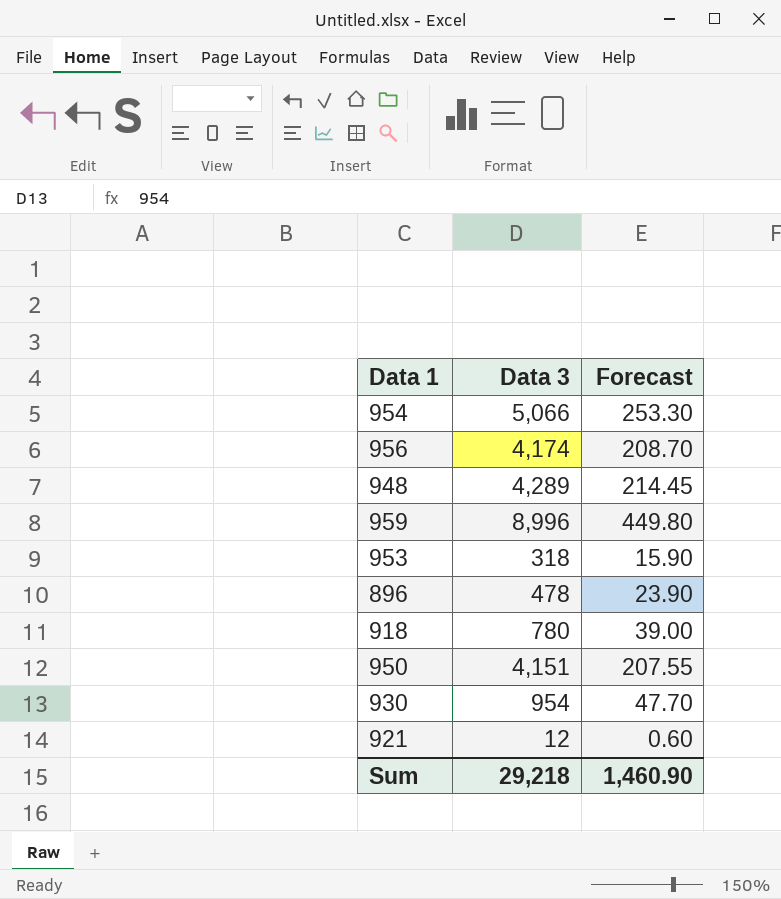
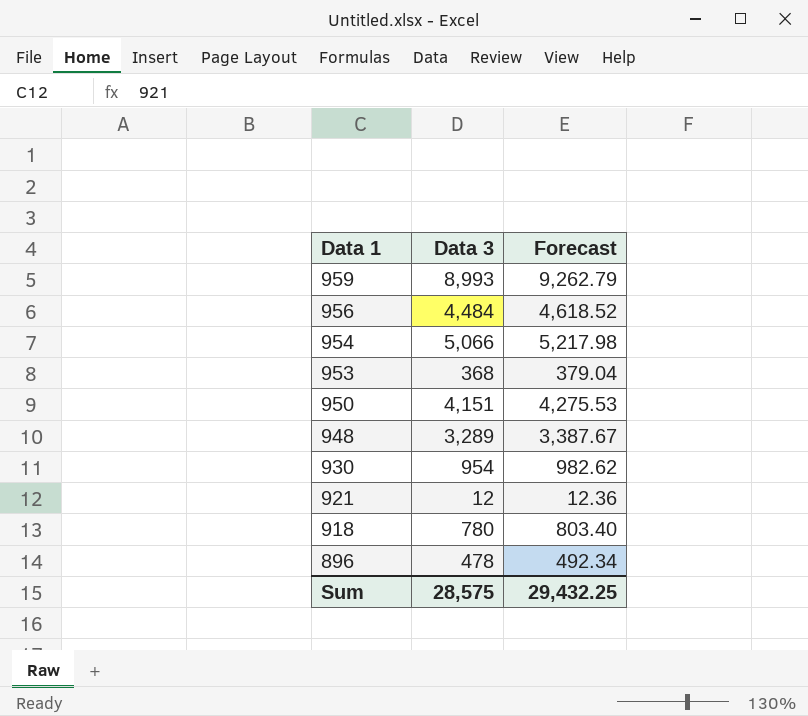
row order: none -> Data 1 descending
column Forecast | formula: [Data 3] * 0.05 -> [Data 3] * 1.03
959 | Data 3: 8,996 -> 8,993
956 | Data 3: 4,174 -> 4,484
953 | Data 3: 318 -> 368
948 | Data 3: 4,289 -> 3,289
Sum | Data 3: 29,218 -> 28,575
Sum | Forecast: 1,460.90 -> 29,432.25

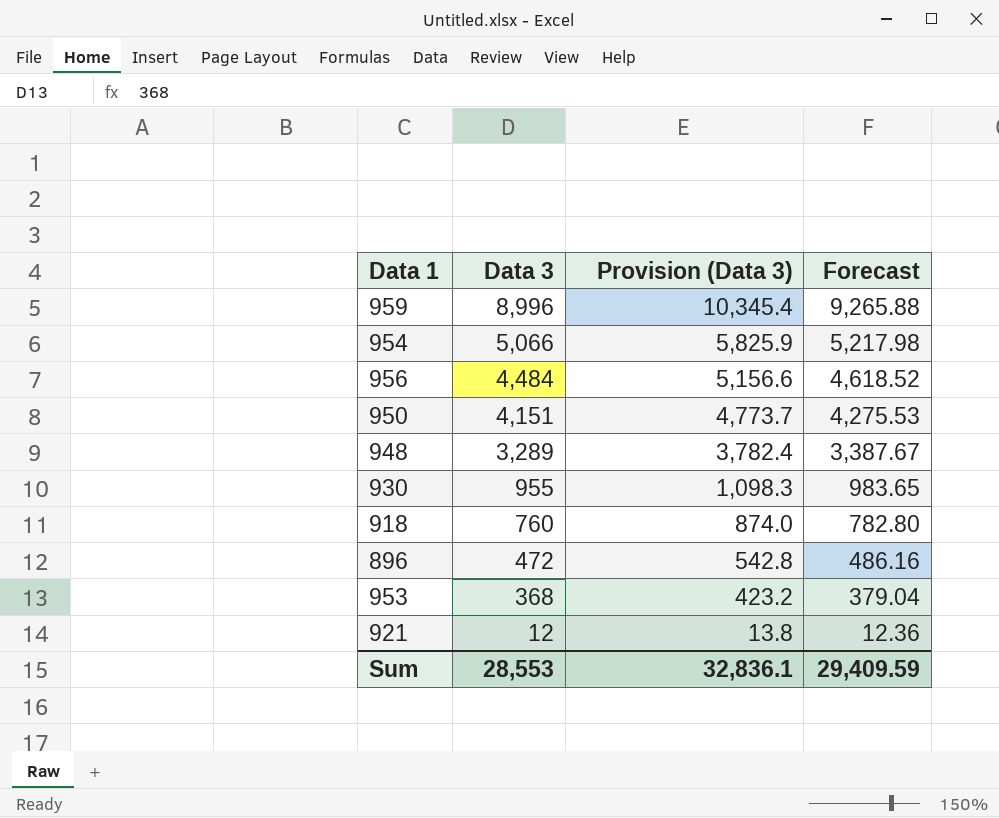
row order: Data 1 descending -> Data 3 descending
column Provision (Data 3) | formula: none -> [Data 3] * 1.15
959 | Data 3: 8,993 -> 8,996
959 | Forecast: 9,262.79 -> 9,265.88
930 | Data 3: 954 -> 955
930 | Forecast: 982.62 -> 983.65
918 | Data 3: 780 -> 760
918 | Forecast: 803.40 -> 782.80
896 | Data 3: 478 -> 472
896 | Forecast: 492.34 -> 486.16
Sum | Data 3: 28,575 -> 28,553
Sum | Forecast: 29,432.25 -> 29,409.59

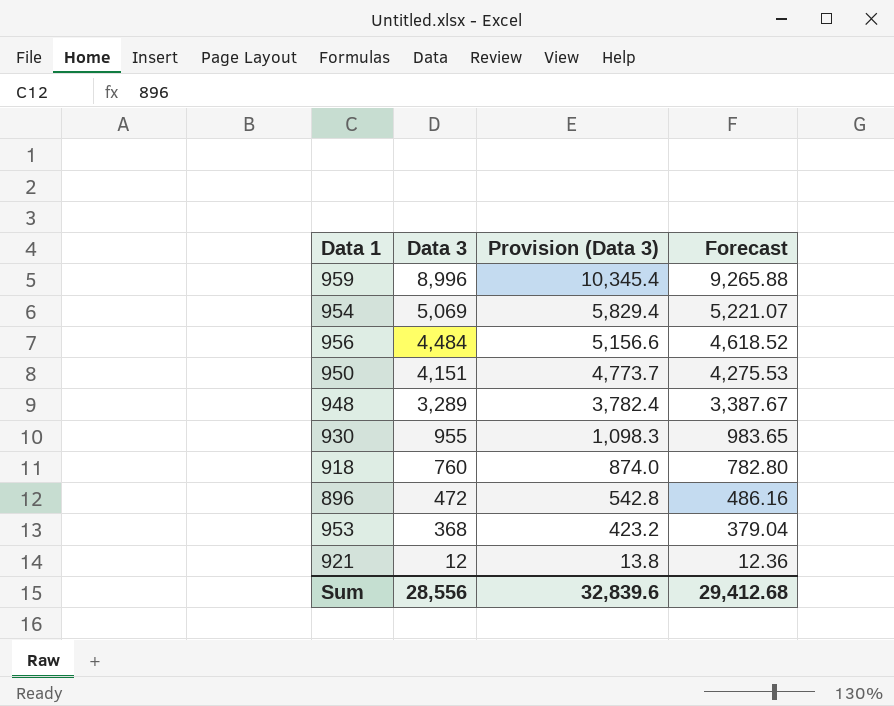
954 | Data 3: 5,066 -> 5,069
954 | Provision (Data 3): 5,825.9 -> 5,829.4
954 | Forecast: 5,217.98 -> 5,221.07
Sum | Data 3: 28,553 -> 28,556
Sum | Provision (Data 3): 32,836.1 -> 32,839.6
Sum | Forecast: 29,409.59 -> 29,412.68

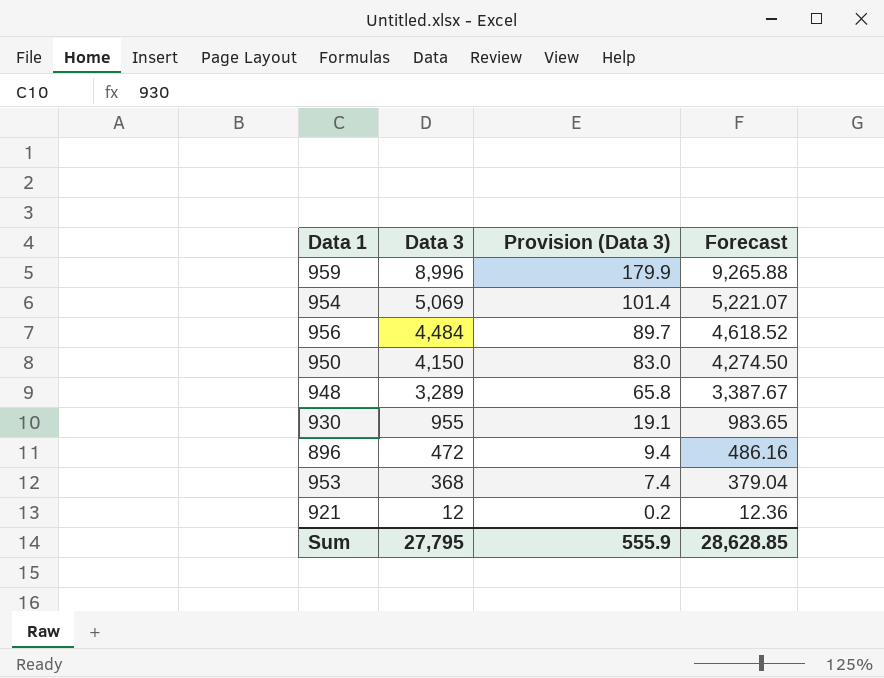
column Provision (Data 3) | formula: [Data 3] * 1.15 -> [Data 3] * 0.02
row 918: 760 | 874.0 | 782.80 -> none
950 | Data 3: 4,151 -> 4,150
950 | Forecast: 4,275.53 -> 4,274.50
Sum | Data 3: 28,556 -> 27,795
Sum | Provision (Data 3): 32,839.6 -> 555.9
Sum | Forecast: 29,412.68 -> 28,628.85

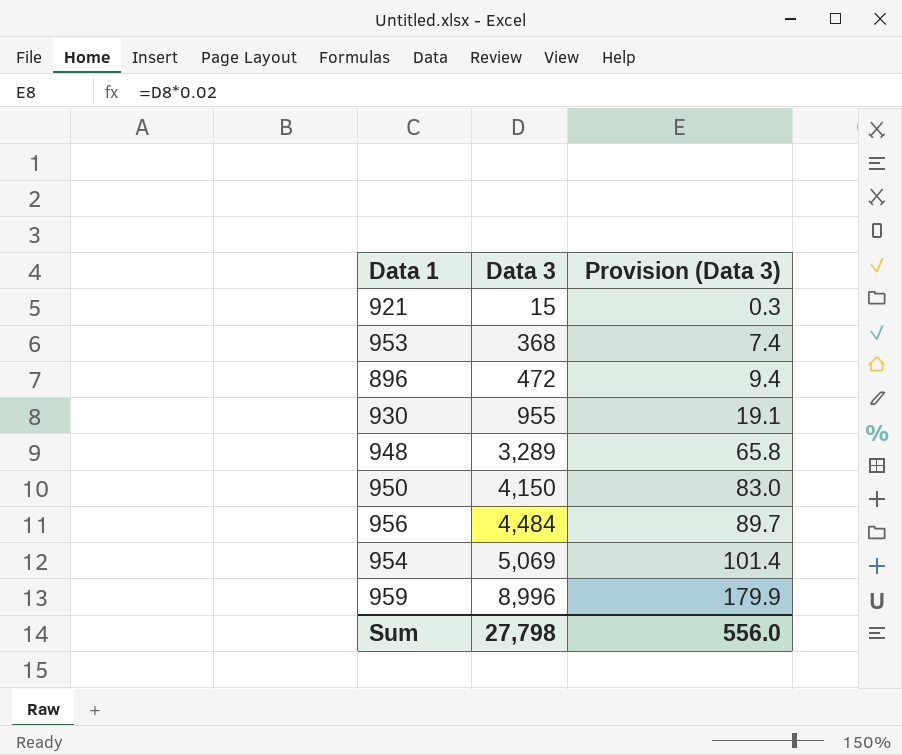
row order: Data 3 descending -> Data 3 ascending
column Forecast | formula: [Data 3] * 1.03 -> none
921 | Data 3: 12 -> 15
921 | Provision (Data 3): 0.2 -> 0.3
Sum | Data 3: 27,795 -> 27,798
Sum | Provision (Data 3): 555.9 -> 556.0

